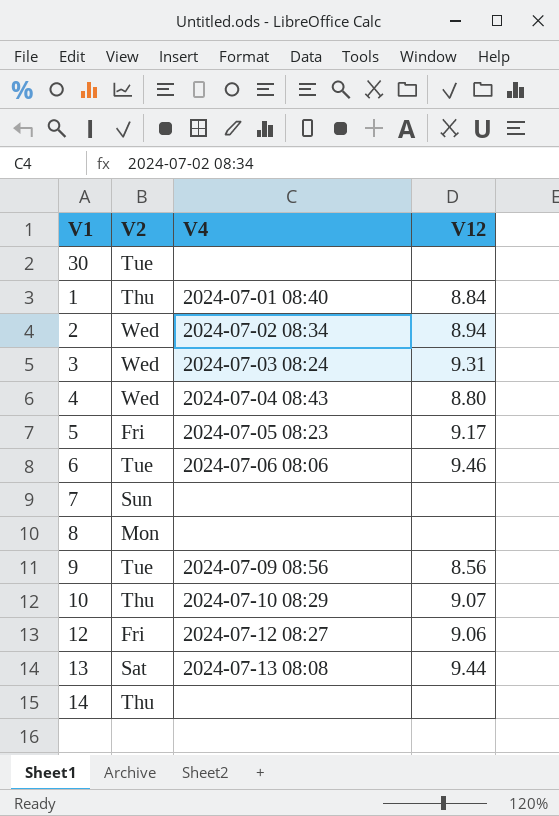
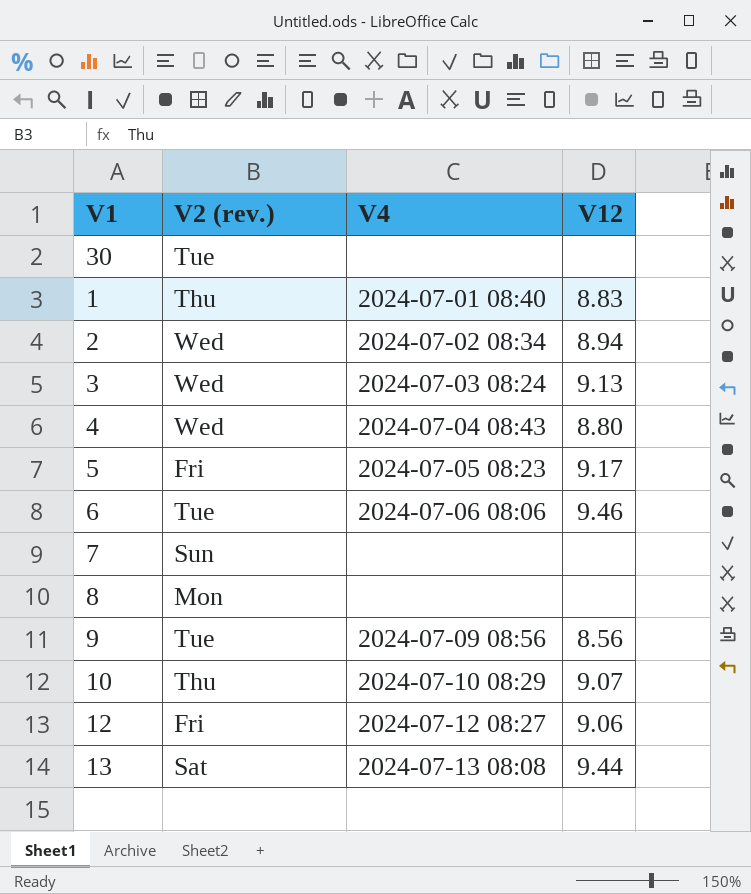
column name: V2 -> V2 (rev.)
row 14: Thu | none | none -> none
1 | V12: 8.84 -> 8.83
3 | V12: 9.31 -> 9.13

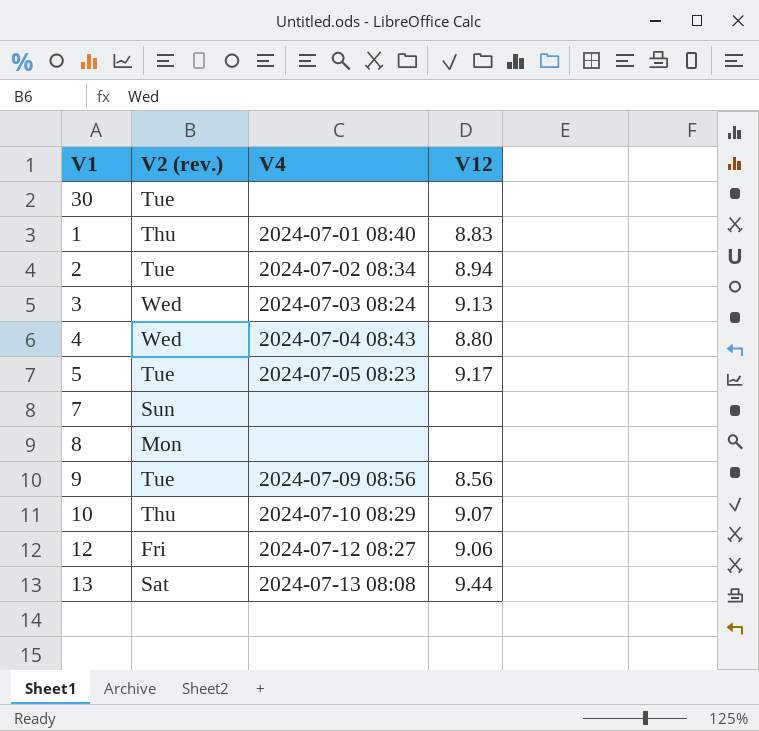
row 6: Tue | 2024-07-06 08:06 | 9.46 -> none
2 | V2 (rev.): Wed -> Tue
5 | V2 (rev.): Fri -> Tue

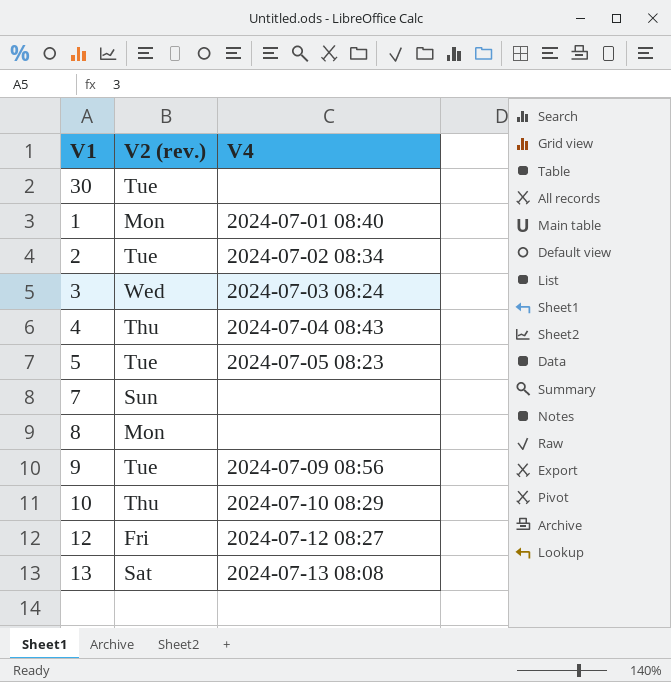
column V12 | position: 4 -> none
1 | V2 (rev.): Thu -> Mon
4 | V2 (rev.): Wed -> Thu

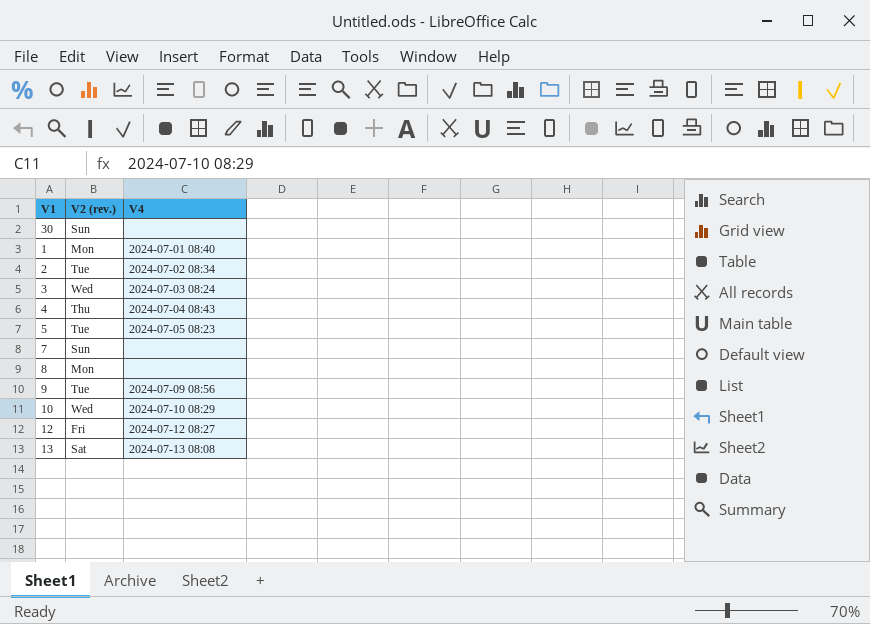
30 | V2 (rev.): Tue -> Sun
10 | V2 (rev.): Thu -> Wed

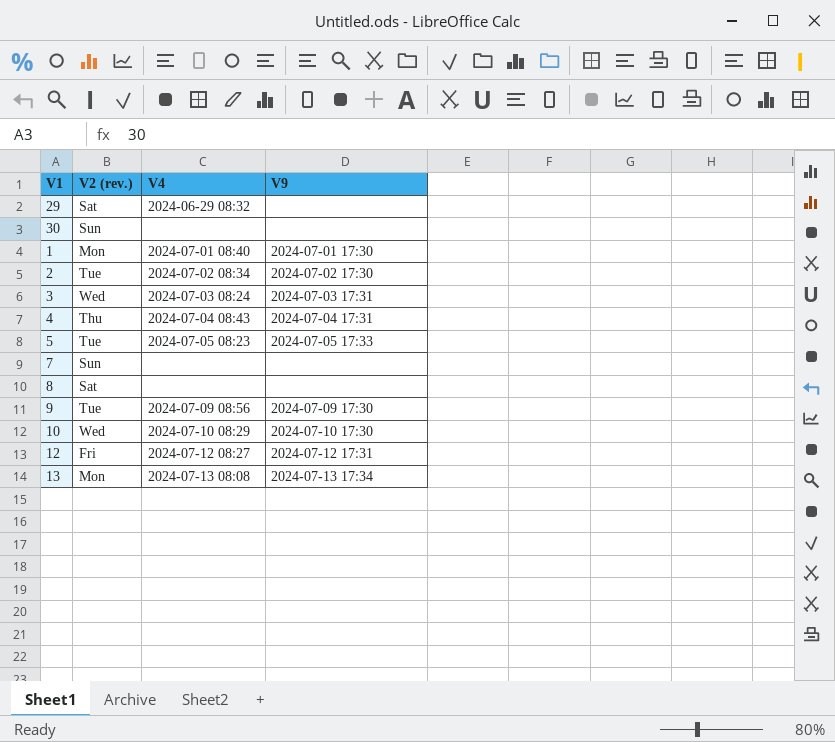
column V9 | position: none -> 4
row 29: none -> Sat | 2024-06-29 08:32 | none
8 | V2 (rev.): Mon -> Sat
13 | V2 (rev.): Sat -> Mon

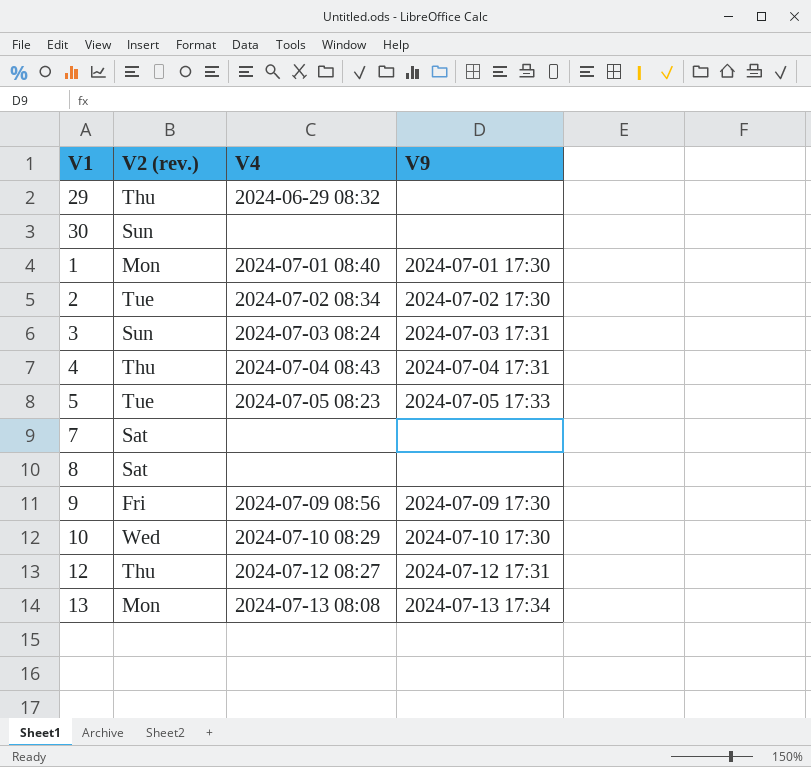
29 | V2 (rev.): Sat -> Thu
3 | V2 (rev.): Wed -> Sun
7 | V2 (rev.): Sun -> Sat
9 | V2 (rev.): Tue -> Fri
12 | V2 (rev.): Fri -> Thu

